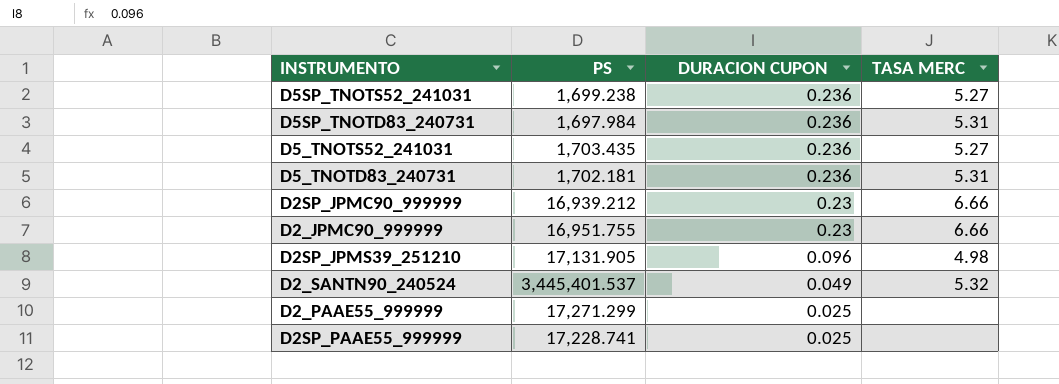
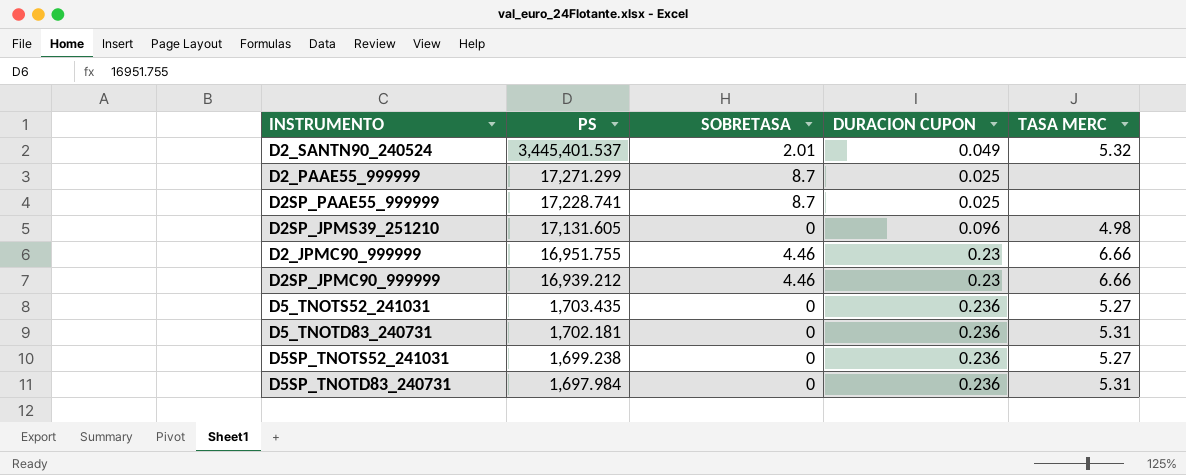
row order: DURACION CUPON descending -> PS descending
column SOBRETASA | position: none -> 3
D2SP_JPMS39_251210 | PS: 17,131.905 -> 17,131.605

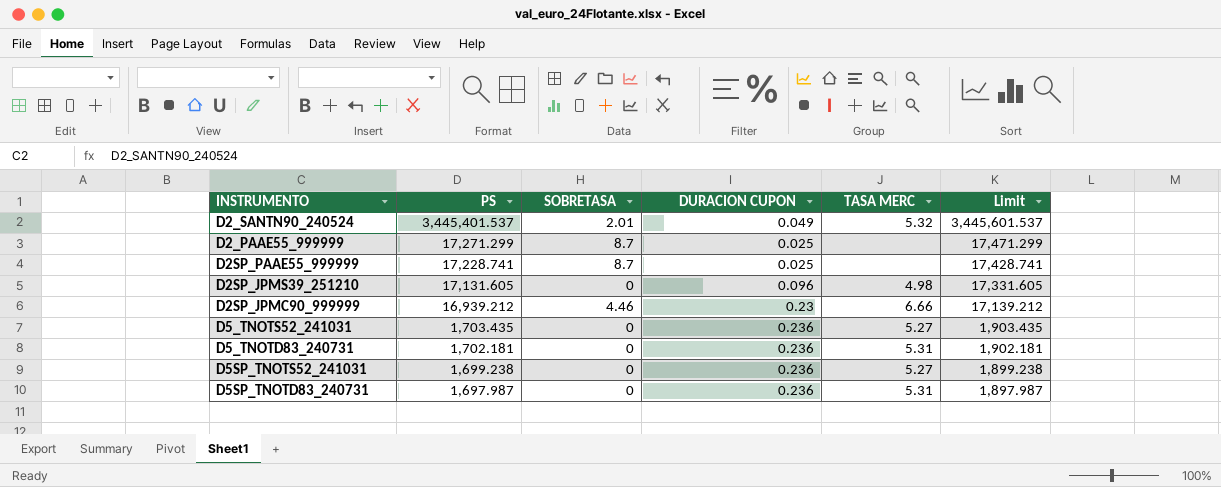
column Limit | formula: none -> [PS] + 200
row D2_JPMC90_999999: 16,951.755 | 4.46 | 0.23 | 6.66 -> none
D5SP_TNOTD83_240731 | PS: 1,697.984 -> 1,697.987

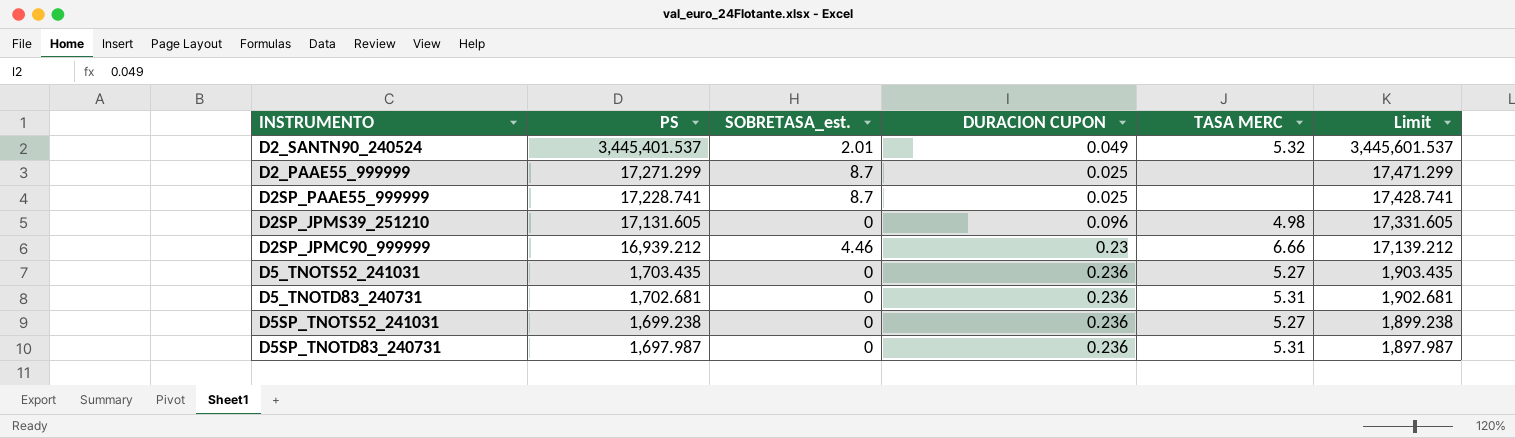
column name: SOBRETASA -> SOBRETASA_est.
D5_TNOTD83_240731 | PS: 1,702.181 -> 1,702.681
D5_TNOTD83_240731 | Limit: 1,902.181 -> 1,902.681

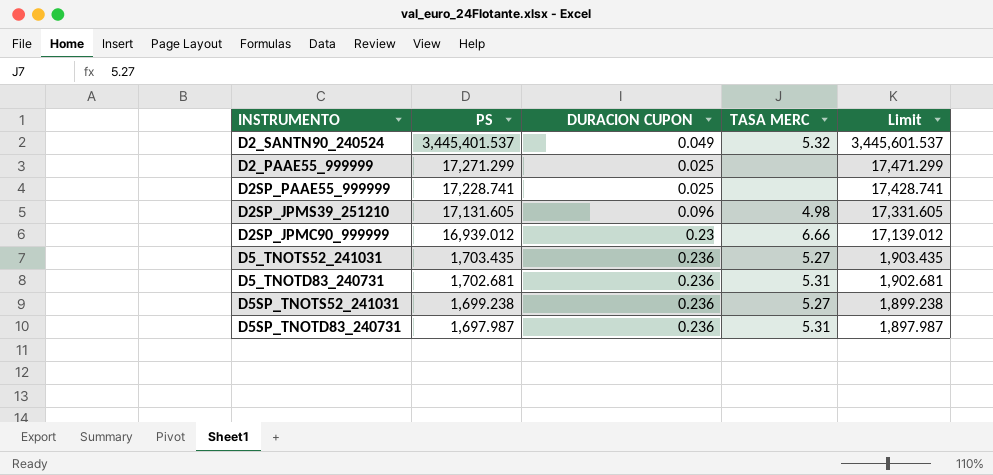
column SOBRETASA_est. | position: 3 -> none
D2SP_JPMC90_999999 | PS: 16,939.212 -> 16,939.012
D2SP_JPMC90_999999 | Limit: 17,139.212 -> 17,139.012

